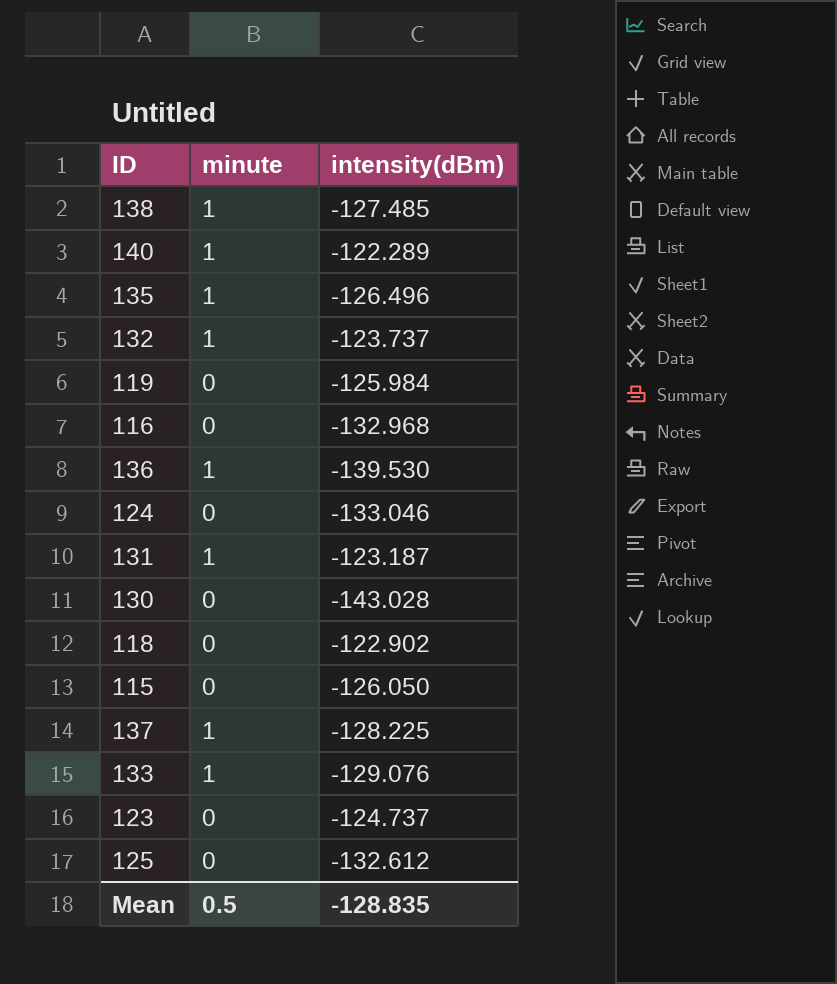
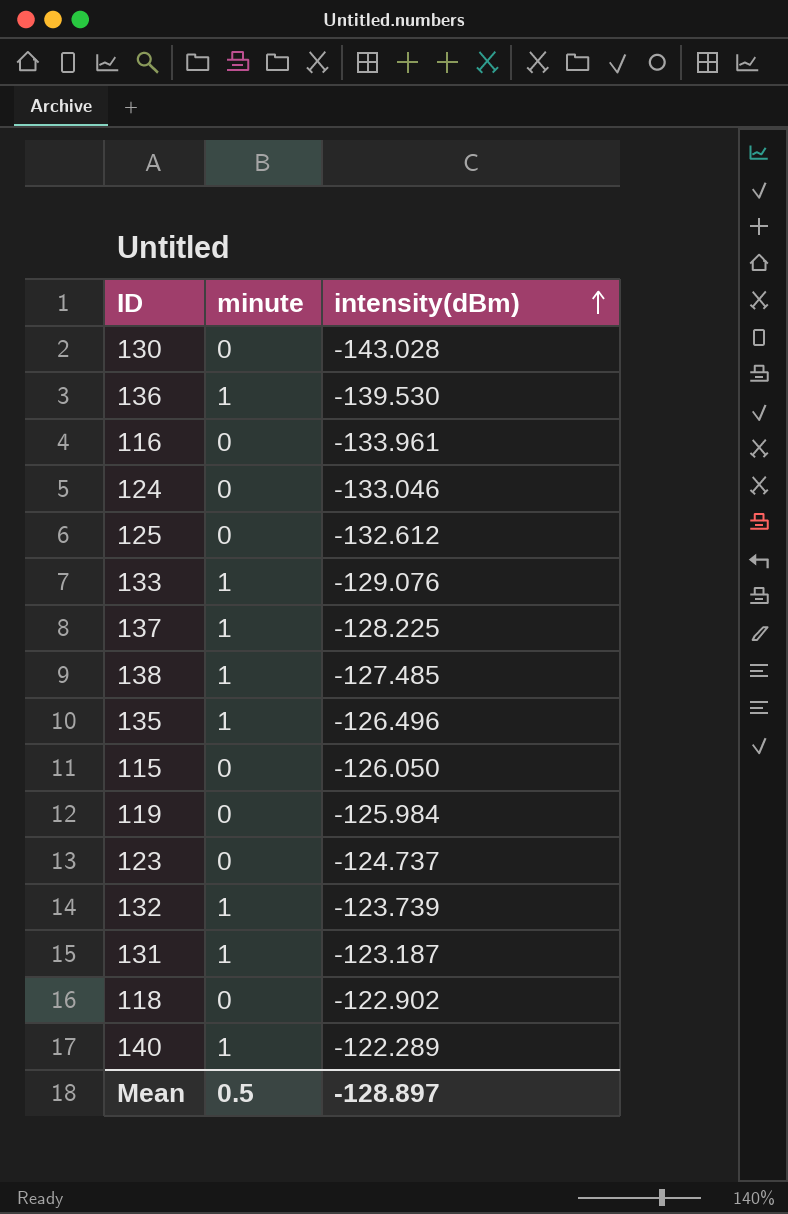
row order: none -> intensity(dBm) ascending
116 | intensity(dBm): -132.968 -> -133.961
132 | intensity(dBm): -123.737 -> -123.739
Mean | intensity(dBm): -128.835 -> -128.897

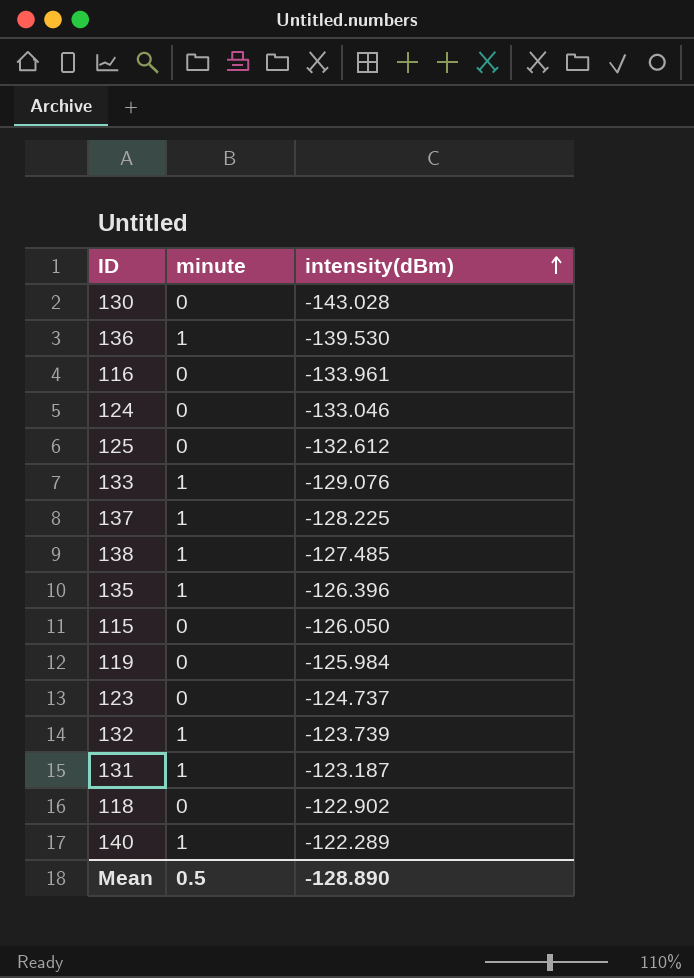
135 | intensity(dBm): -126.496 -> -126.396
Mean | intensity(dBm): -128.897 -> -128.890

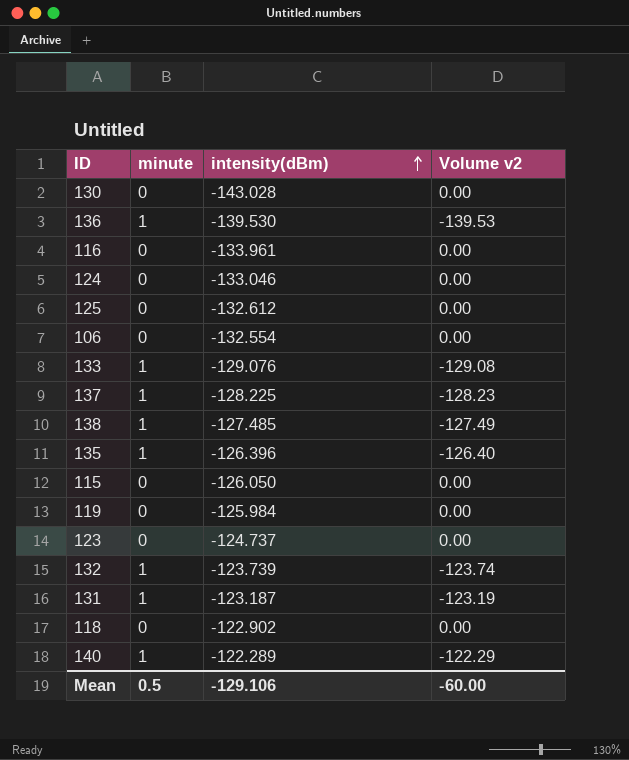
column Volume v2 | formula: none -> [minute] * [intensity(dBm)]
row 106: none -> 0 | -132.554 | 0.00
Mean | intensity(dBm): -128.890 -> -129.106

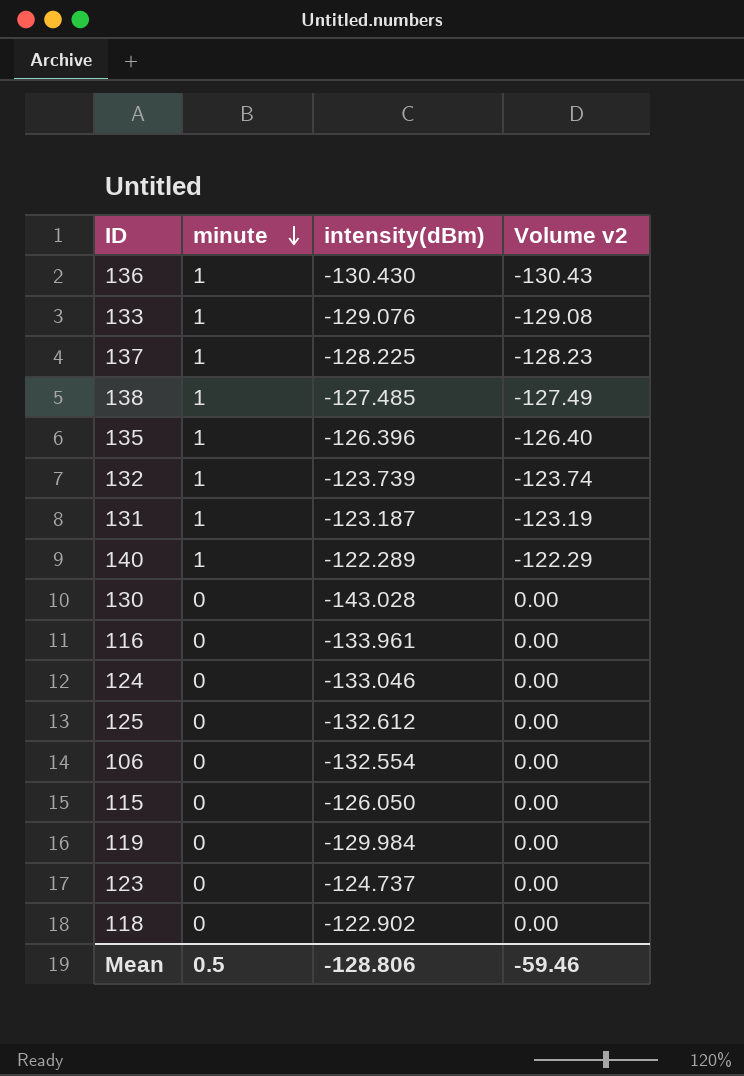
row order: intensity(dBm) ascending -> minute descending
136 | intensity(dBm): -139.530 -> -130.430
136 | Volume v2: -139.53 -> -130.43
119 | intensity(dBm): -125.984 -> -129.984
Mean | intensity(dBm): -129.106 -> -128.806
Mean | Volume v2: -60.00 -> -59.46

